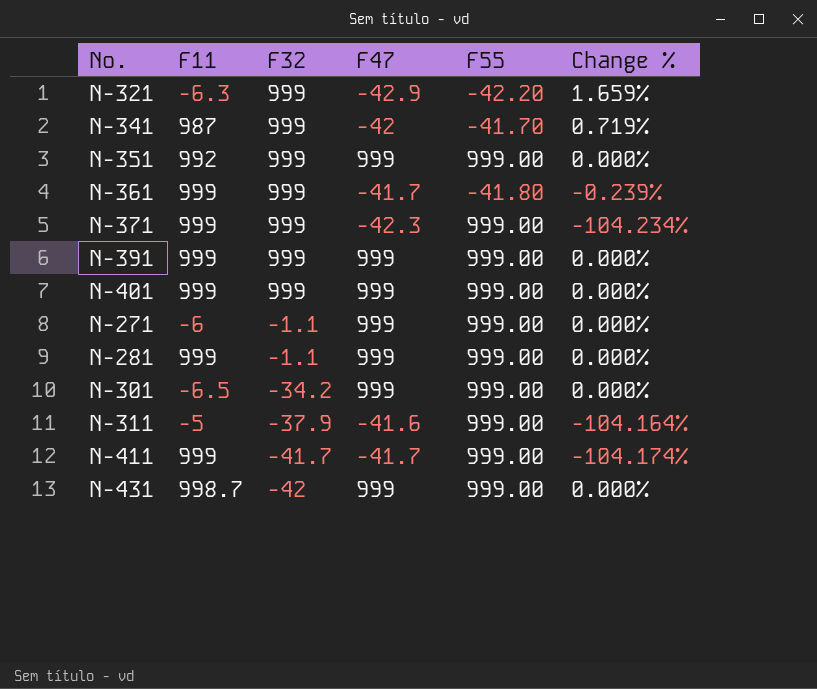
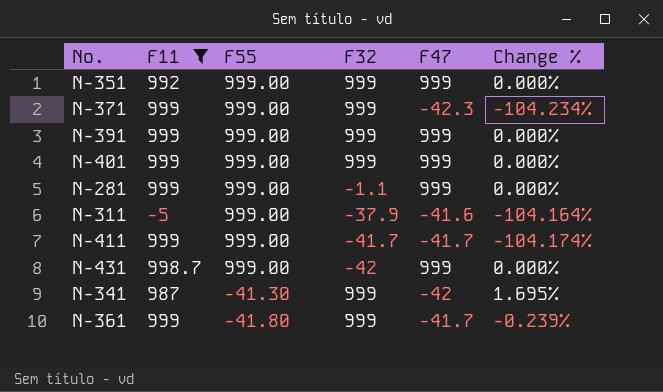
filter: none -> F11 >= -5
row order: F32 descending -> F55 descending
column F55 | position: 5 -> 3
N-341 | F55: -41.70 -> -41.30
N-341 | Change %: 0.719% -> 1.695%

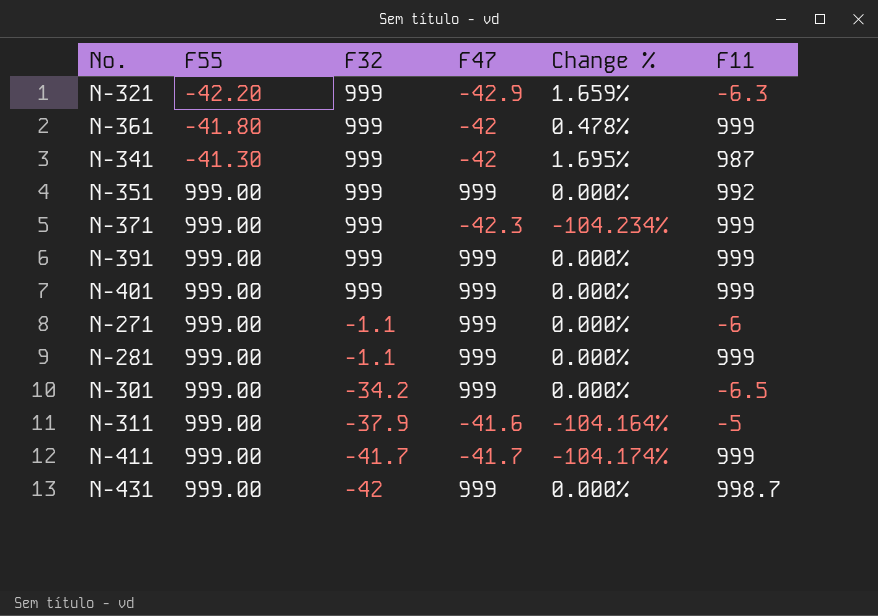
filter: F11 >= -5 -> none
row order: F55 descending -> F55 ascending
column F11 | position: 2 -> 6
N-361 | F47: -41.7 -> -42
N-361 | Change %: -0.239% -> 0.478%

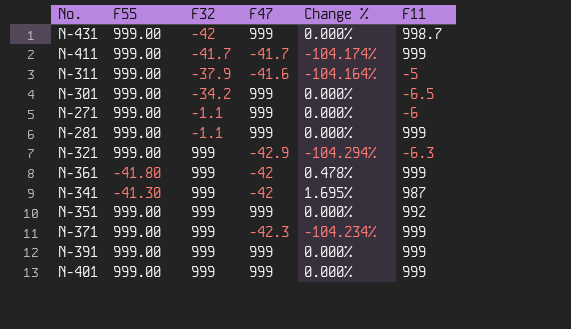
row order: F55 ascending -> F32 ascending
N-321 | F55: -42.20 -> 999.00
N-321 | Change %: 1.659% -> -104.294%

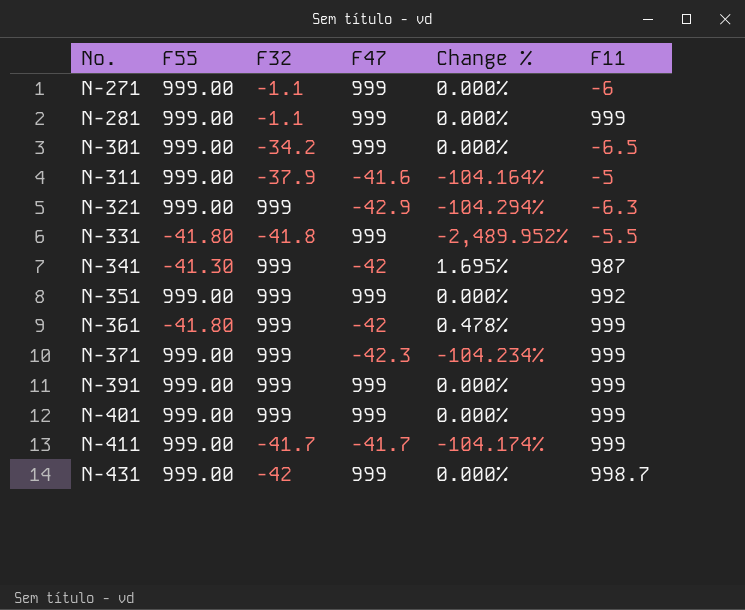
row order: F32 ascending -> No. ascending
row N-331: none -> -41.80 | -41.8 | 999 | -2,489.952% | -5.5

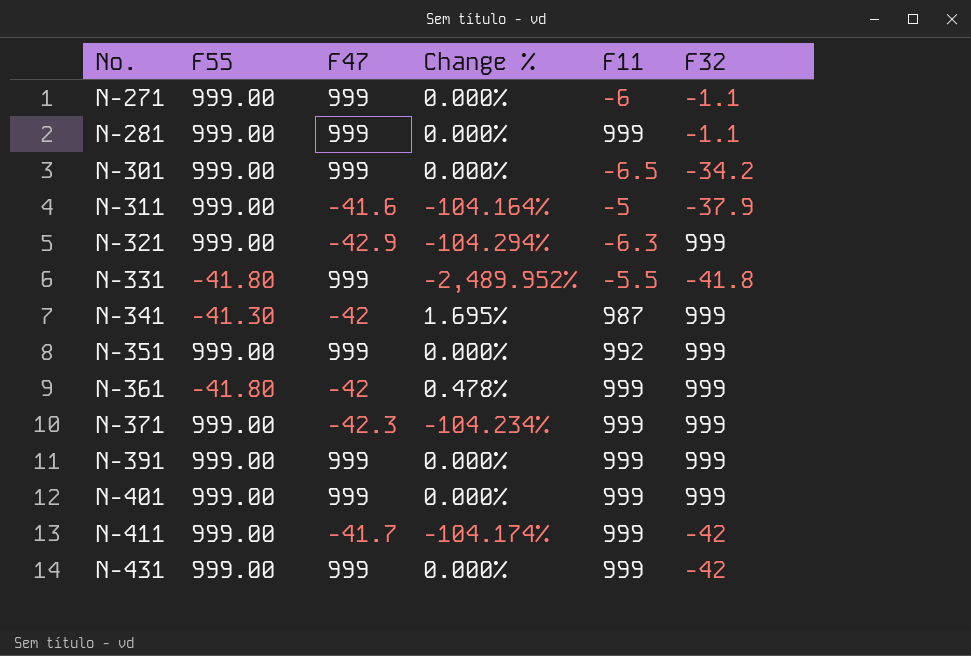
column F32 | position: 3 -> 6
N-411 | F32: -41.7 -> -42
N-431 | F11: 998.7 -> 999

